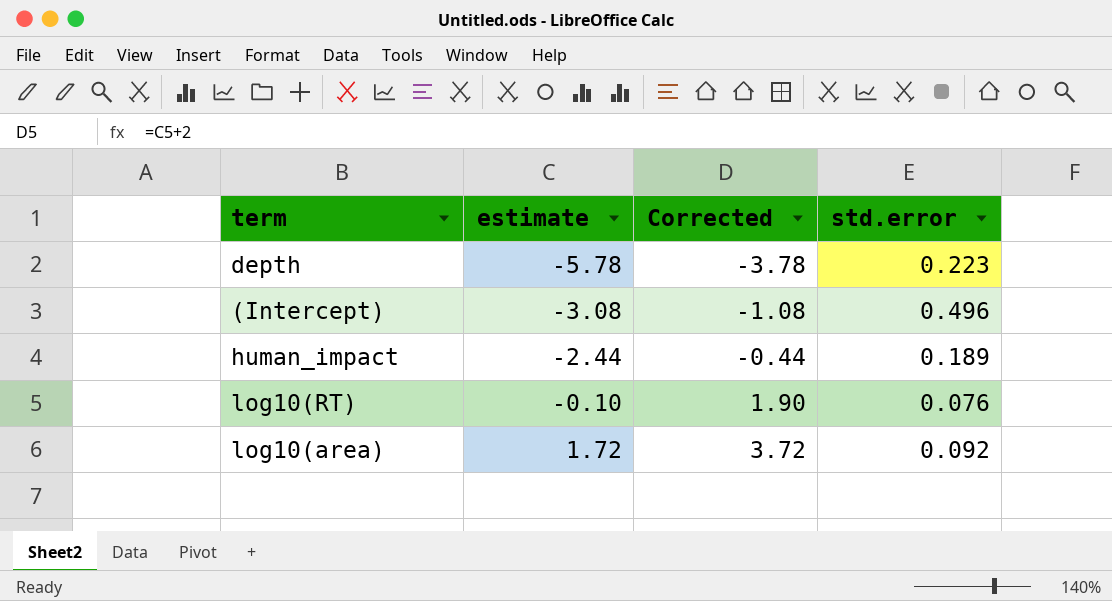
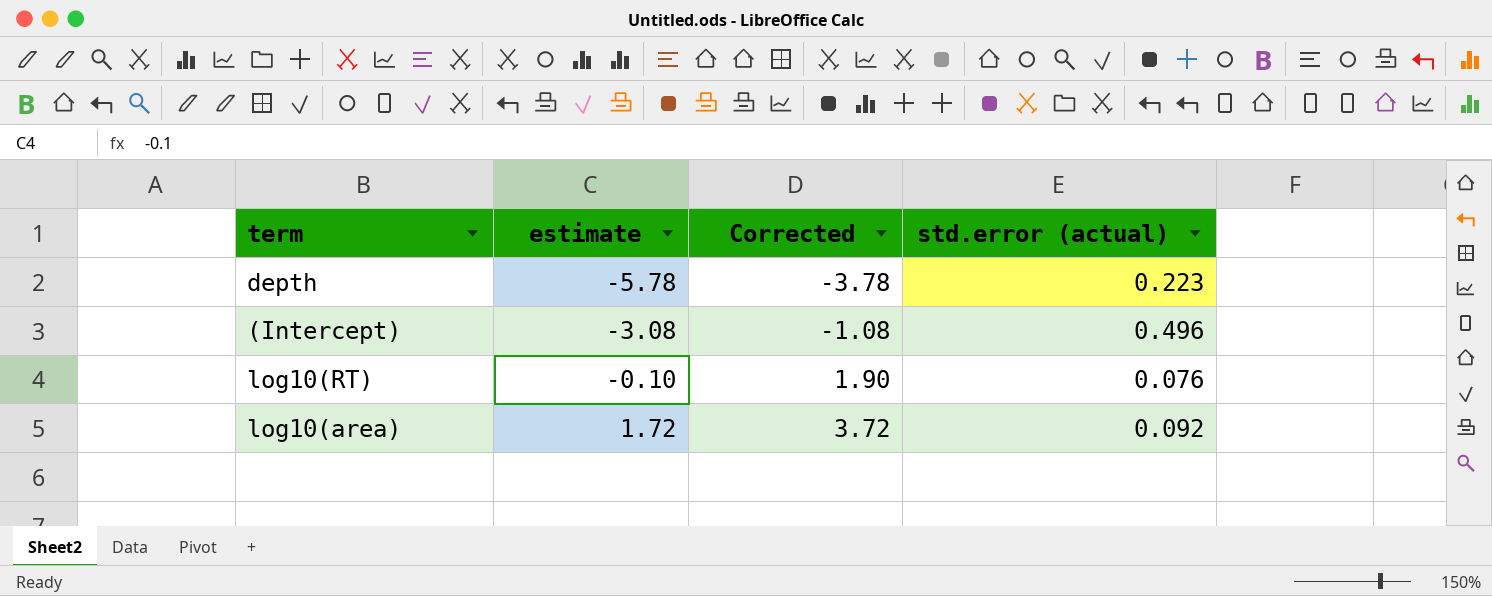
column name: std.error -> std.error (actual)
row human_impact: -2.44 | -0.44 | 0.189 -> none

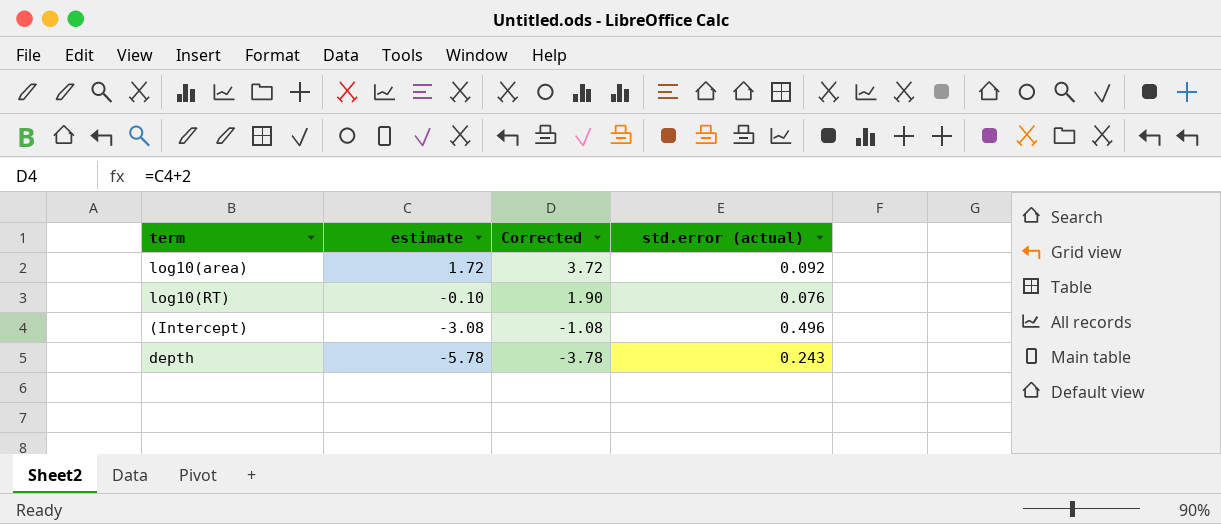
row order: estimate ascending -> estimate descending
depth | std.error (actual): 0.223 -> 0.243

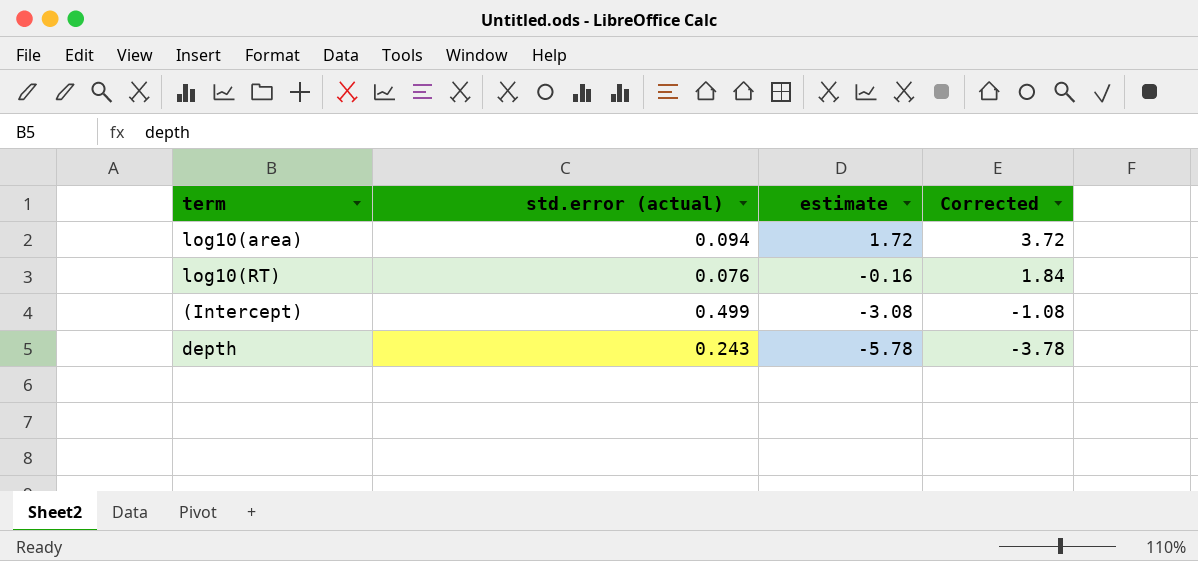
column std.error (actual) | position: 4 -> 2
log10(area) | std.error (actual): 0.092 -> 0.094
log10(RT) | estimate: -0.10 -> -0.16
log10(RT) | Corrected: 1.90 -> 1.84
(Intercept) | std.error (actual): 0.496 -> 0.499

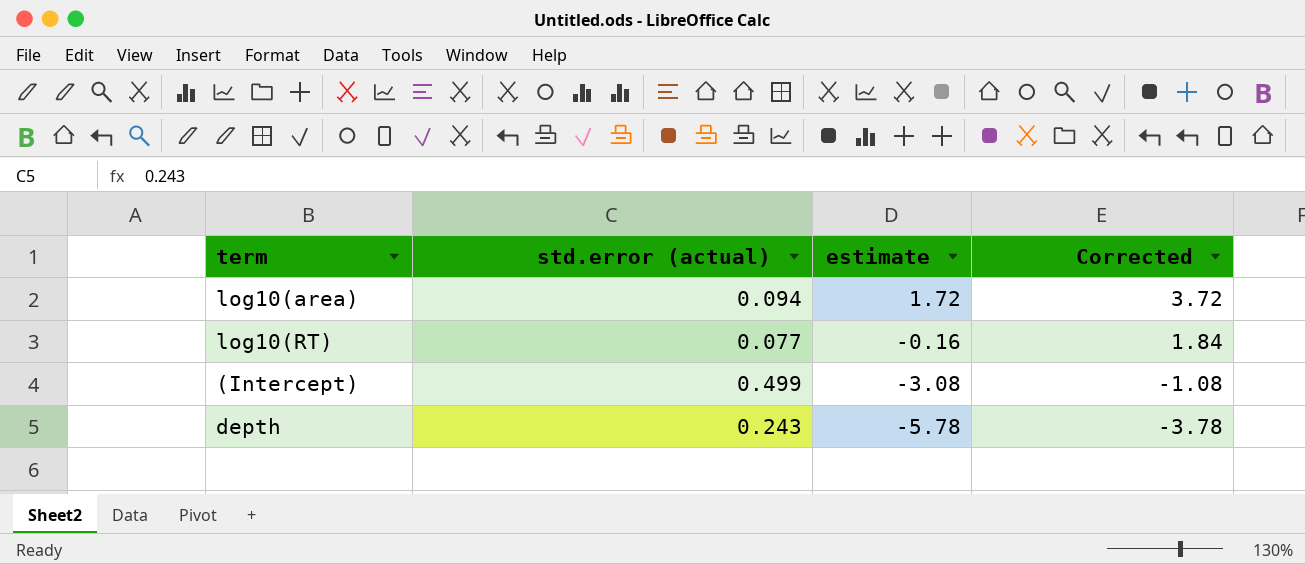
log10(RT) | std.error (actual): 0.076 -> 0.077

